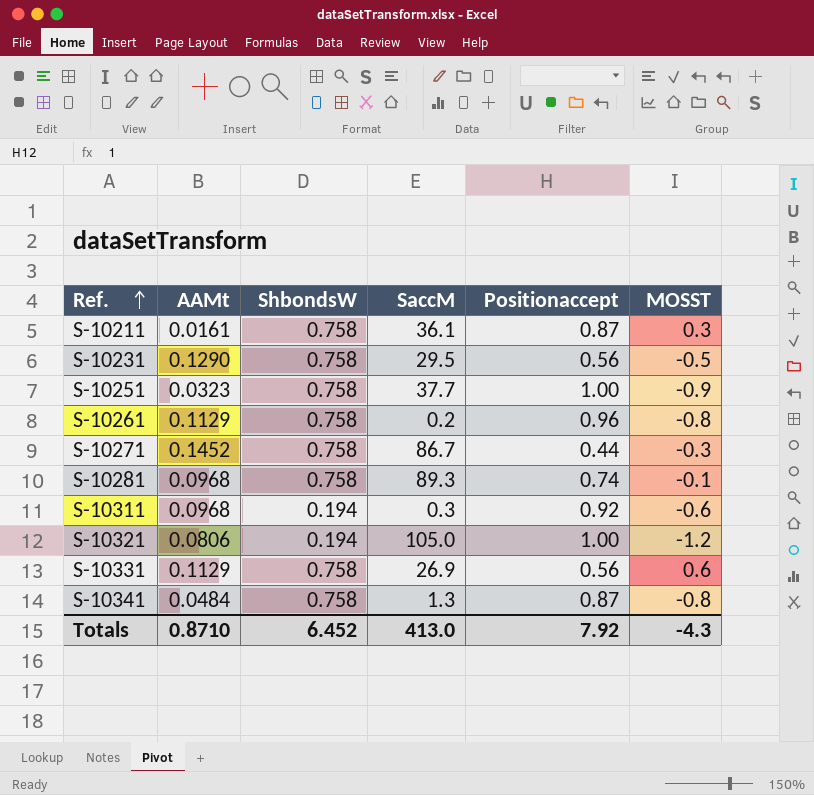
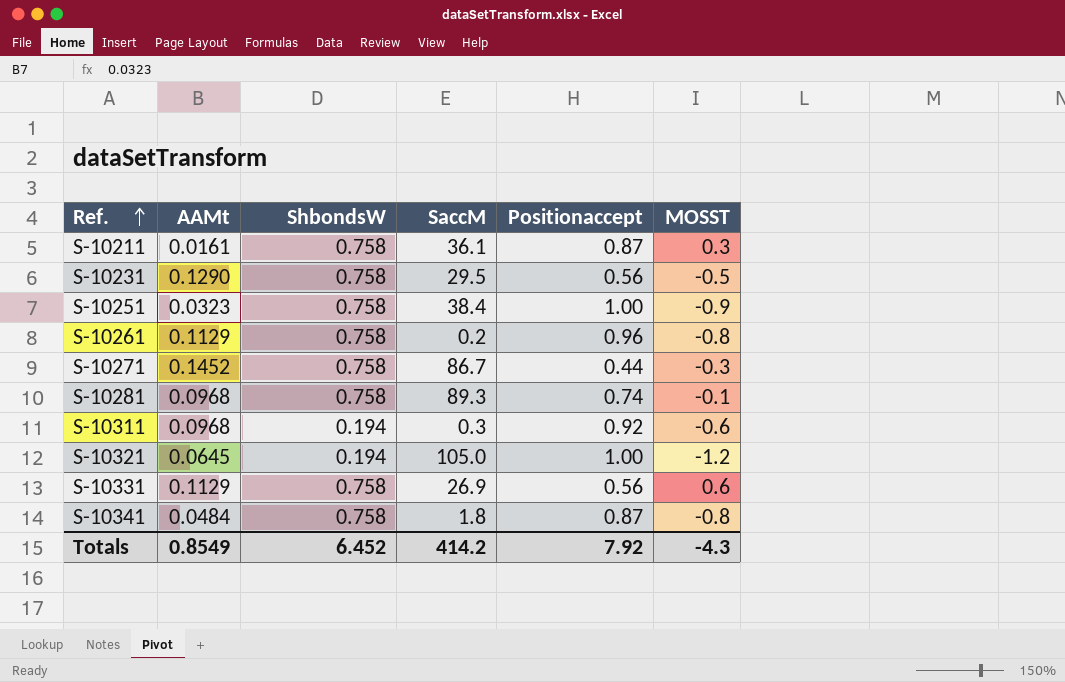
S-10251 | SaccM: 37.7 -> 38.4
S-10321 | AAMt: 0.0806 -> 0.0645
S-10341 | SaccM: 1.3 -> 1.8
Totals | AAMt: 0.8710 -> 0.8549
Totals | SaccM: 413.0 -> 414.2

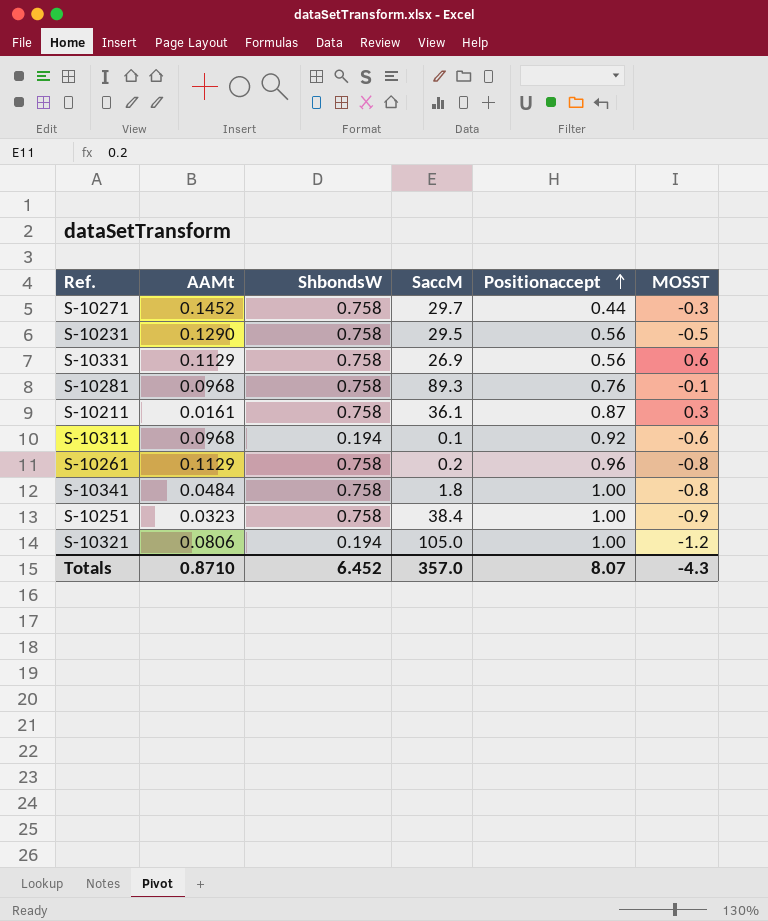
row order: Ref. ascending -> Positionaccept ascending
S-10271 | SaccM: 86.7 -> 29.7
S-10281 | Positionaccept: 0.74 -> 0.76
S-10311 | SaccM: 0.3 -> 0.1
S-10341 | Positionaccept: 0.87 -> 1.00
S-10321 | AAMt: 0.0645 -> 0.0806
Totals | AAMt: 0.8549 -> 0.8710
Totals | SaccM: 414.2 -> 357.0
Totals | Positionaccept: 7.92 -> 8.07

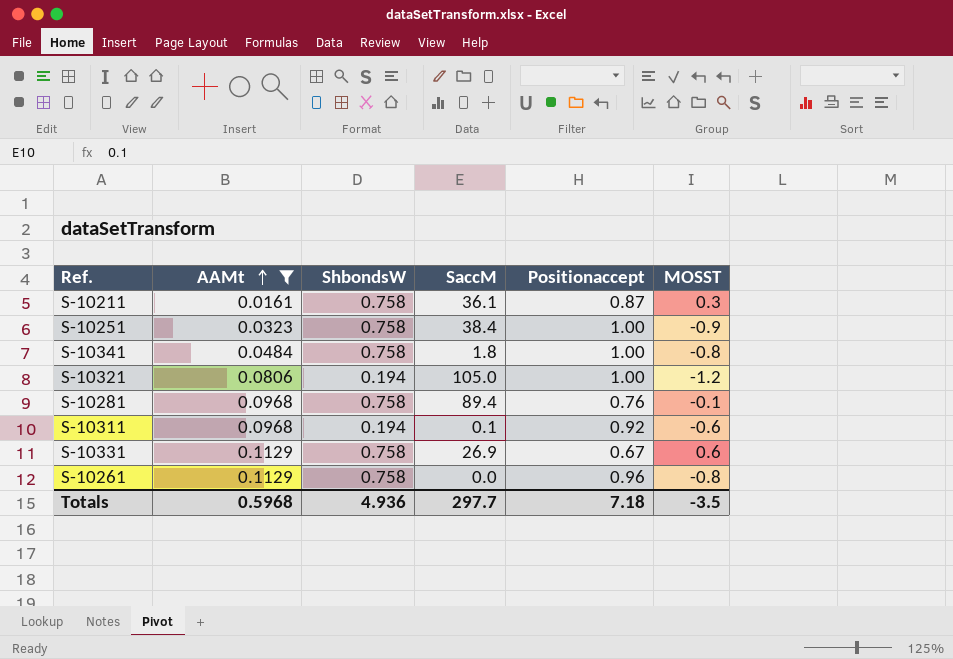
filter: none -> AAMt <= 0.1129
row order: Positionaccept ascending -> AAMt ascending
S-10281 | SaccM: 89.3 -> 89.4
S-10331 | Positionaccept: 0.56 -> 0.67
S-10261 | SaccM: 0.2 -> 0.0
Totals | AAMt: 0.8710 -> 0.5968
Totals | ShbondsW: 6.452 -> 4.936
Totals | SaccM: 357.0 -> 297.7
Totals | Positionaccept: 8.07 -> 7.18
Totals | MOSST: -4.3 -> -3.5

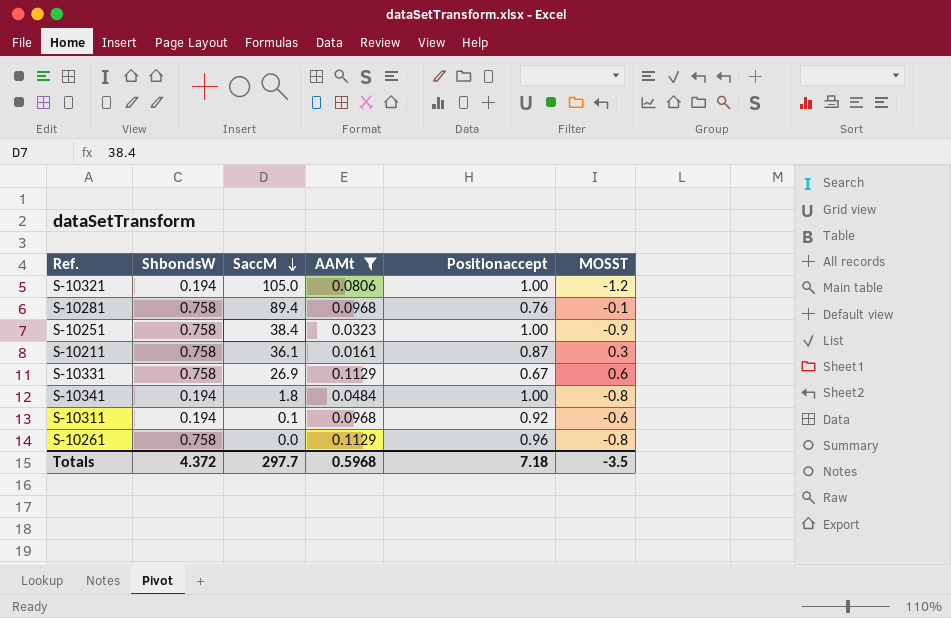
row order: AAMt ascending -> SaccM descending
column AAMt | position: 2 -> 4
S-10341 | ShbondsW: 0.758 -> 0.194
Totals | ShbondsW: 4.936 -> 4.372

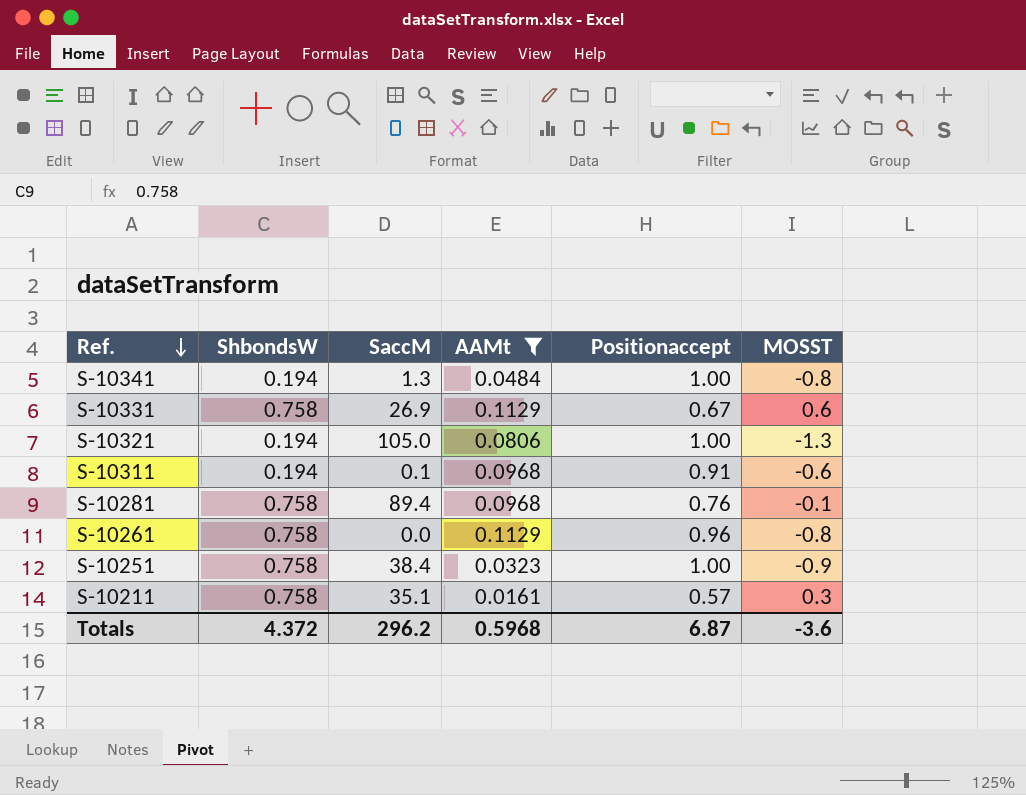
row order: SaccM descending -> Ref. descending
S-10341 | SaccM: 1.8 -> 1.3
S-10321 | MOSST: -1.2 -> -1.3
S-10311 | Positionaccept: 0.92 -> 0.91
S-10211 | SaccM: 36.1 -> 35.1
S-10211 | Positionaccept: 0.87 -> 0.57
Totals | SaccM: 297.7 -> 296.2
Totals | Positionaccept: 7.18 -> 6.87
Totals | MOSST: -3.5 -> -3.6

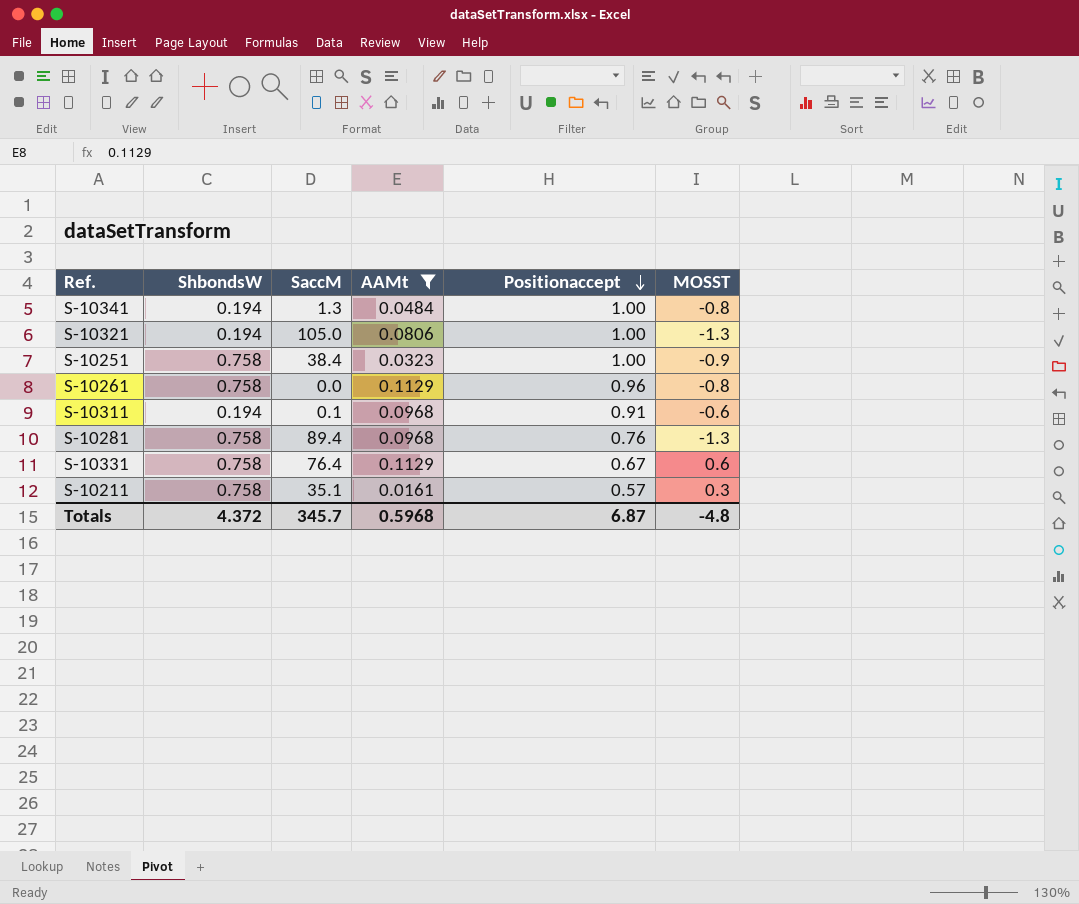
row order: Ref. descending -> Positionaccept descending
S-10281 | MOSST: -0.1 -> -1.3
S-10331 | SaccM: 26.9 -> 76.4
Totals | SaccM: 296.2 -> 345.7
Totals | MOSST: -3.6 -> -4.8

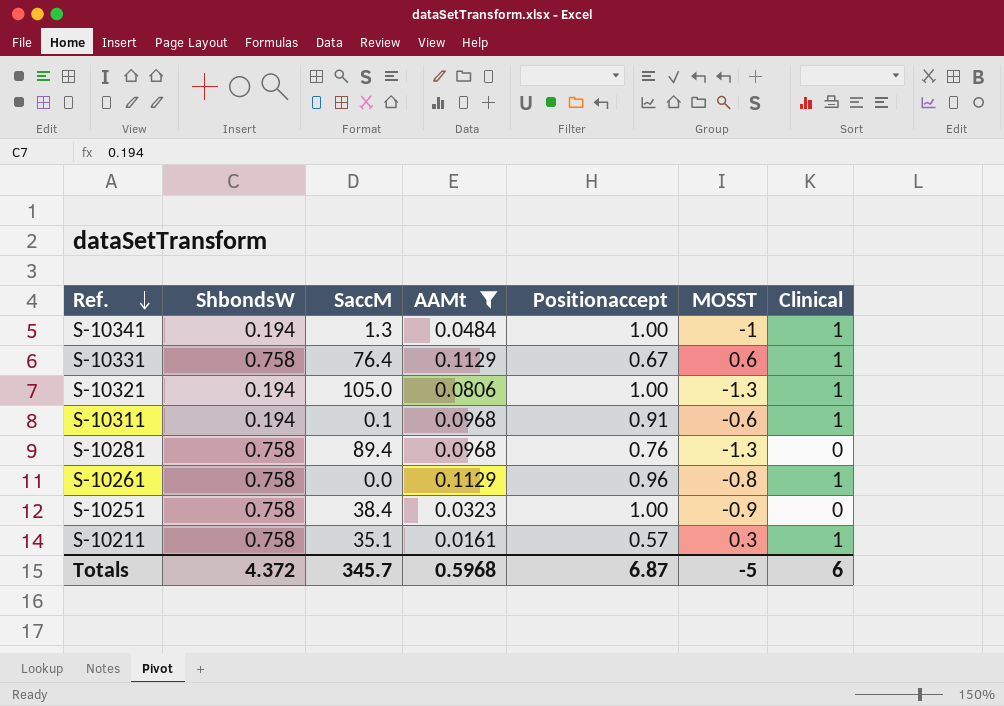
row order: Positionaccept descending -> Ref. descending
column Clinical | position: none -> 7
S-10341 | MOSST: -0.8 -> -1
Totals | MOSST: -4.8 -> -5

